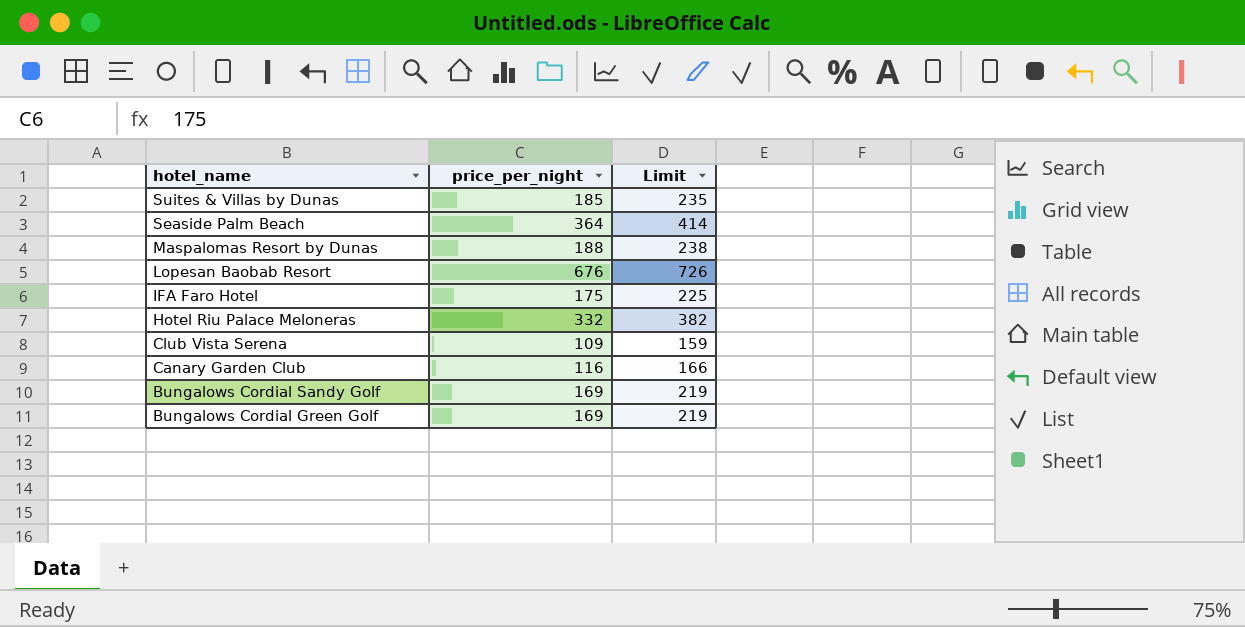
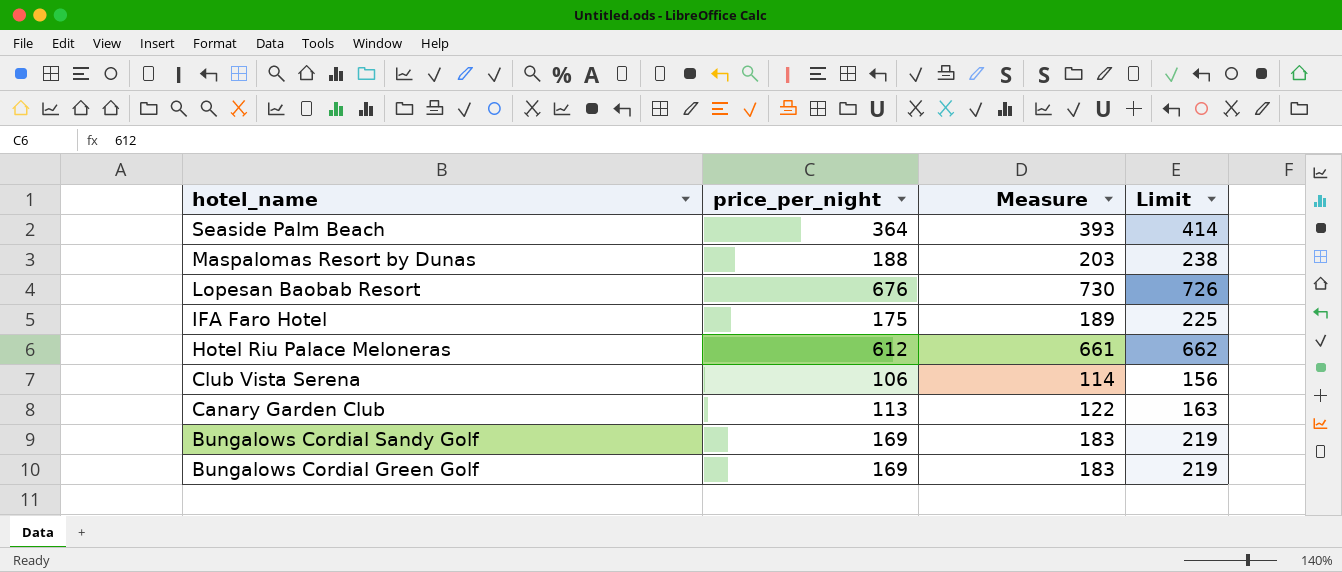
column Measure | formula: none -> [price_per_night] * 1.08
row Suites & Villas by Dunas: 185 | 235 -> none
Hotel Riu Palace Meloneras | price_per_night: 332 -> 612
Hotel Riu Palace Meloneras | Limit: 382 -> 662
Club Vista Serena | price_per_night: 109 -> 106
Club Vista Serena | Limit: 159 -> 156
Canary Garden Club | price_per_night: 116 -> 113
Canary Garden Club | Limit: 166 -> 163

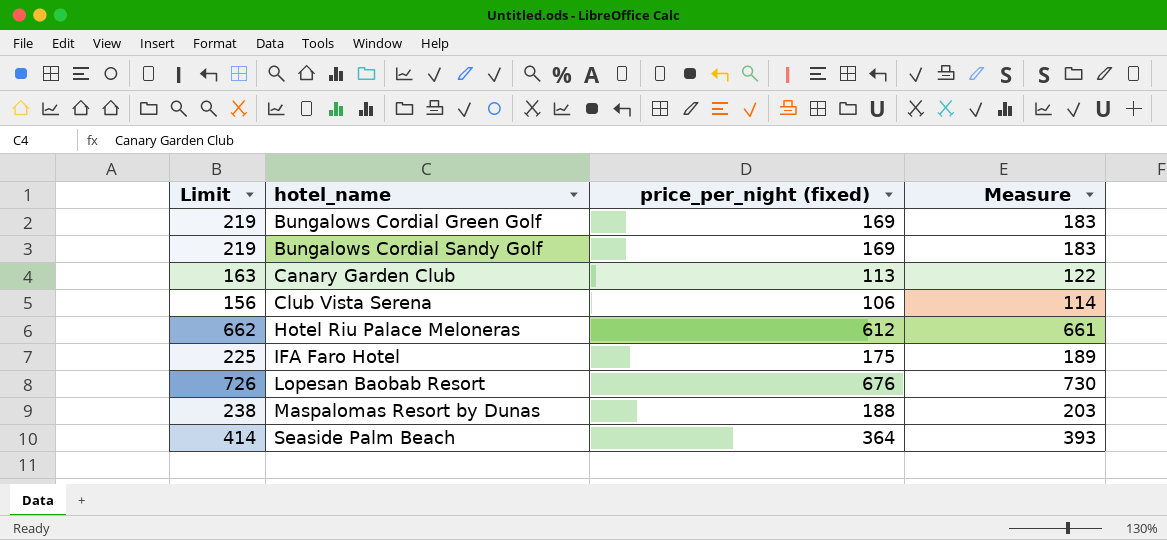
row order: hotel_name descending -> hotel_name ascending
column Limit | position: 4 -> 1
column name: price_per_night -> price_per_night (fixed)

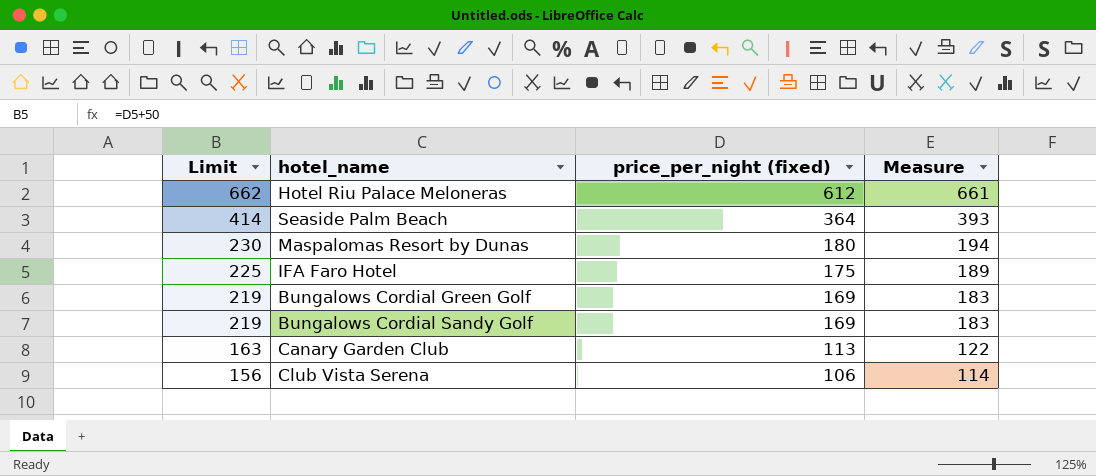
row order: hotel_name ascending -> Limit descending
row Lopesan Baobab Resort: 726 | 676 | 730 -> none
Maspalomas Resort by Dunas | Limit: 238 -> 230
Maspalomas Resort by Dunas | price_per_night (fixed): 188 -> 180
Maspalomas Resort by Dunas | Measure: 203 -> 194

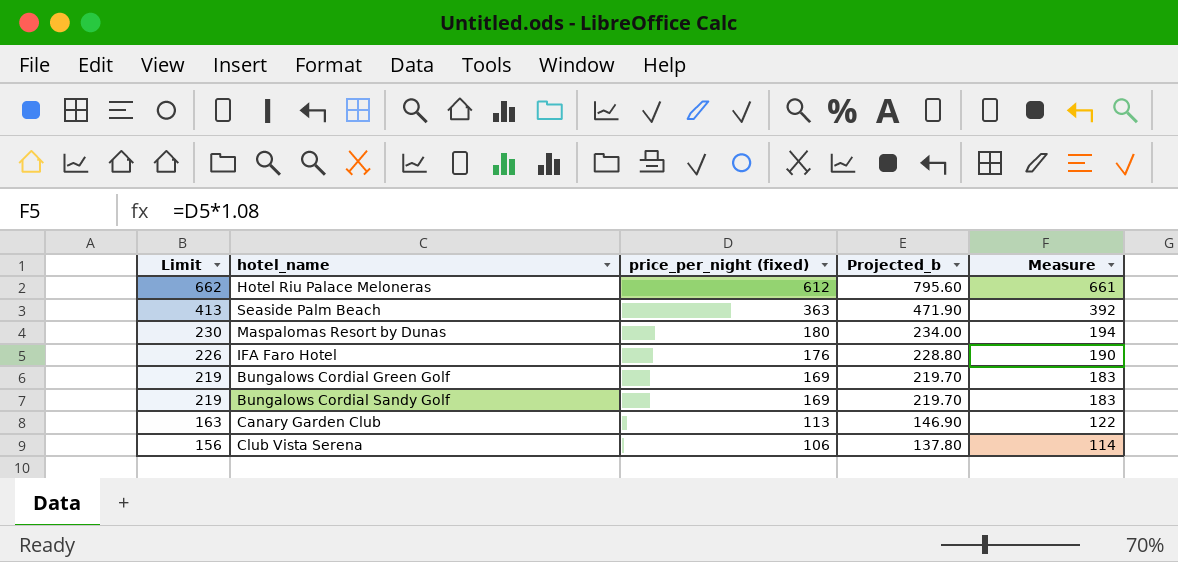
column Projected_b | formula: none -> [price_per_night (fixed)] * 1.3
Seaside Palm Beach | Limit: 414 -> 413
Seaside Palm Beach | price_per_night (fixed): 364 -> 363
Seaside Palm Beach | Measure: 393 -> 392
IFA Faro Hotel | Limit: 225 -> 226
IFA Faro Hotel | price_per_night (fixed): 175 -> 176
IFA Faro Hotel | Measure: 189 -> 190

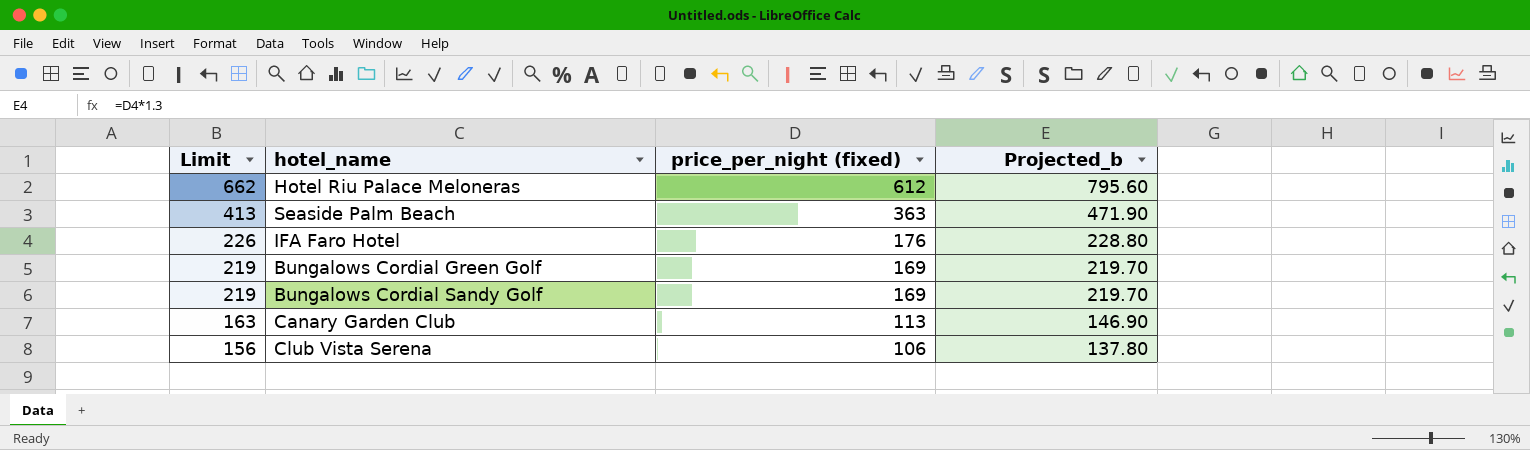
column Measure | formula: [price_per_night (fixed)] * 1.08 -> none
row Maspalomas Resort by Dunas: 230 | 180 | 234.00 | 194 -> none

